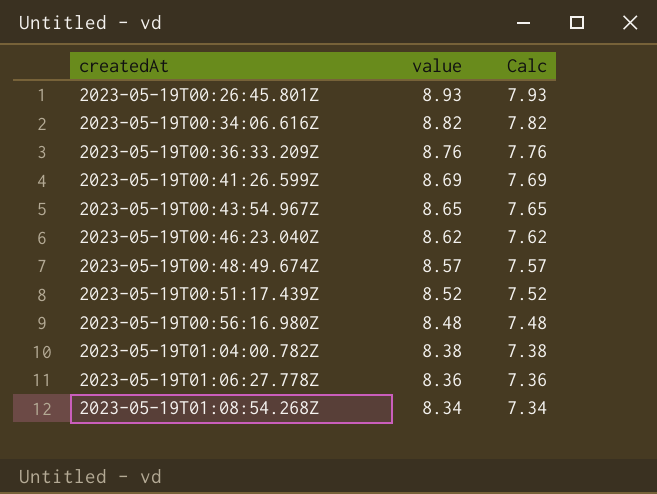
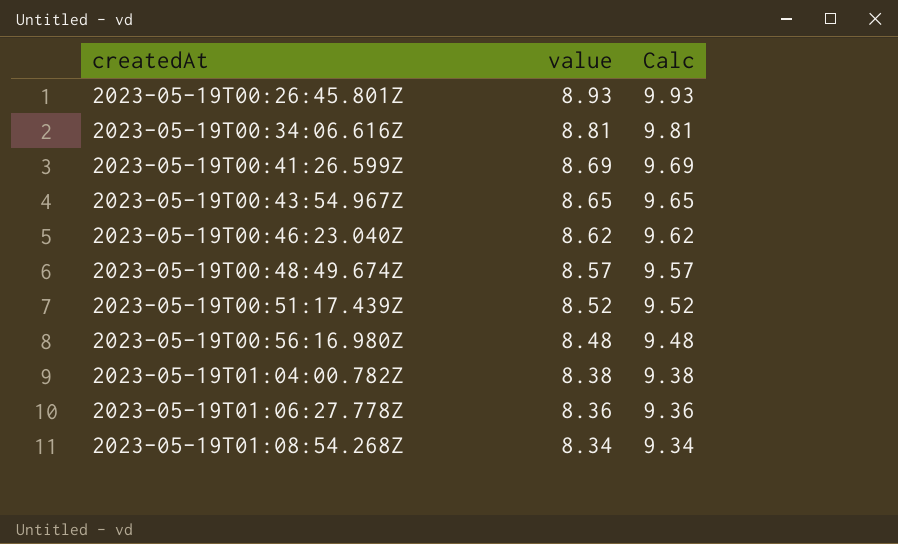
column Calc | formula: [value] - 1 -> [value] + 1
row 2023-05-19T00:36:33.209Z: 8.76 | 7.76 -> none
2023-05-19T00:34:06.616Z | value: 8.82 -> 8.81

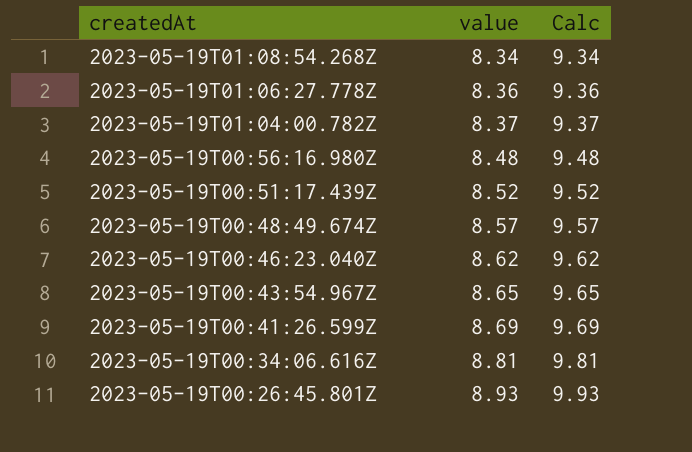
row order: createdAt ascending -> createdAt descending
2023-05-19T01:04:00.782Z | value: 8.38 -> 8.37
2023-05-19T01:04:00.782Z | Calc: 9.38 -> 9.37

